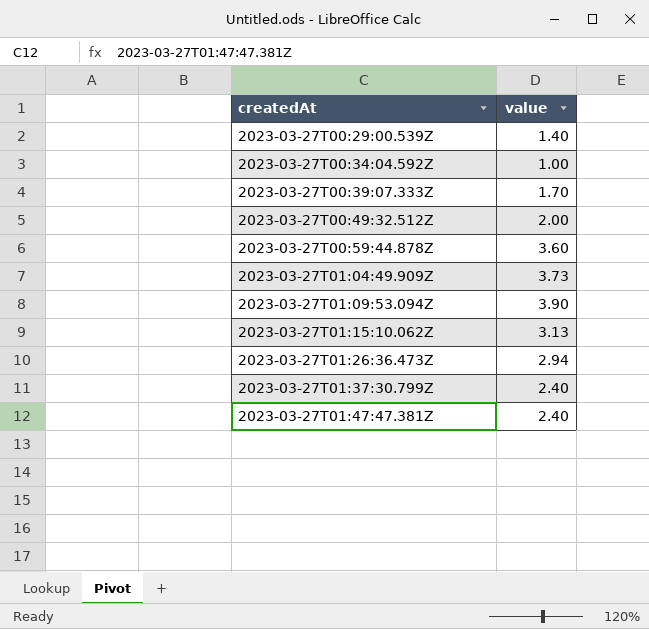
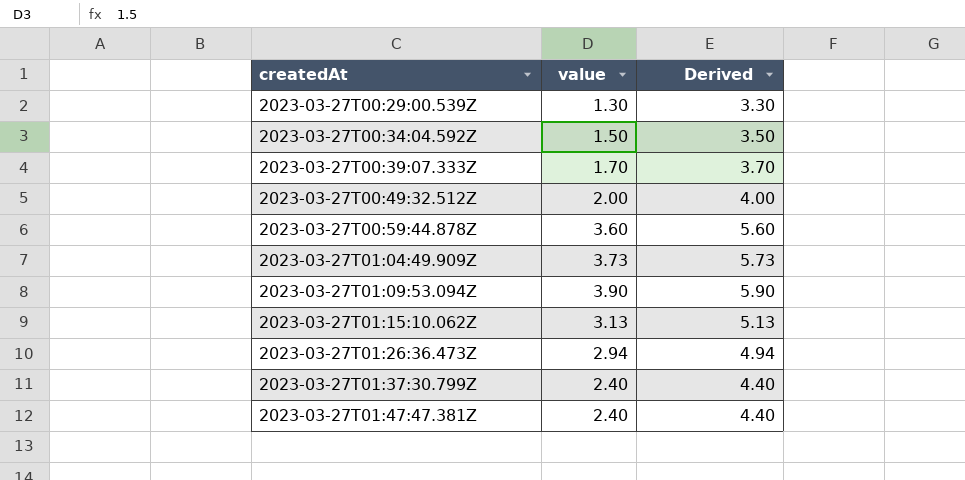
column Derived | formula: none -> [value] + 2
2023-03-27T00:29:00.539Z | value: 1.40 -> 1.30
2023-03-27T00:34:04.592Z | value: 1.00 -> 1.50

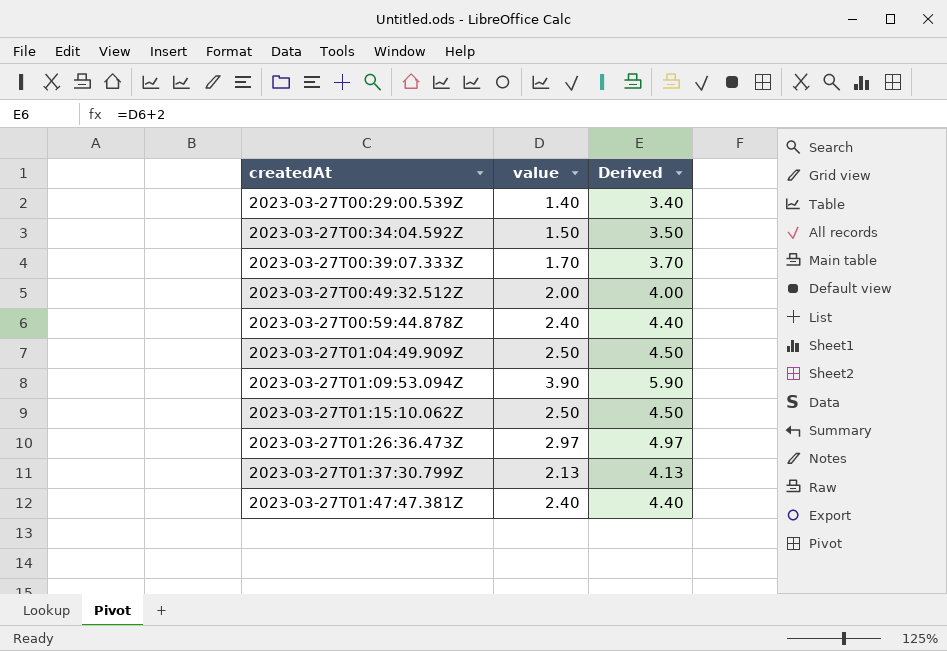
2023-03-27T00:29:00.539Z | value: 1.30 -> 1.40
2023-03-27T00:29:00.539Z | Derived: 3.30 -> 3.40
2023-03-27T00:59:44.878Z | value: 3.60 -> 2.40
2023-03-27T00:59:44.878Z | Derived: 5.60 -> 4.40
2023-03-27T01:04:49.909Z | value: 3.73 -> 2.50
2023-03-27T01:04:49.909Z | Derived: 5.73 -> 4.50
2023-03-27T01:15:10.062Z | value: 3.13 -> 2.50
2023-03-27T01:15:10.062Z | Derived: 5.13 -> 4.50
2023-03-27T01:26:36.473Z | value: 2.94 -> 2.97
2023-03-27T01:26:36.473Z | Derived: 4.94 -> 4.97
2023-03-27T01:37:30.799Z | value: 2.40 -> 2.13
2023-03-27T01:37:30.799Z | Derived: 4.40 -> 4.13

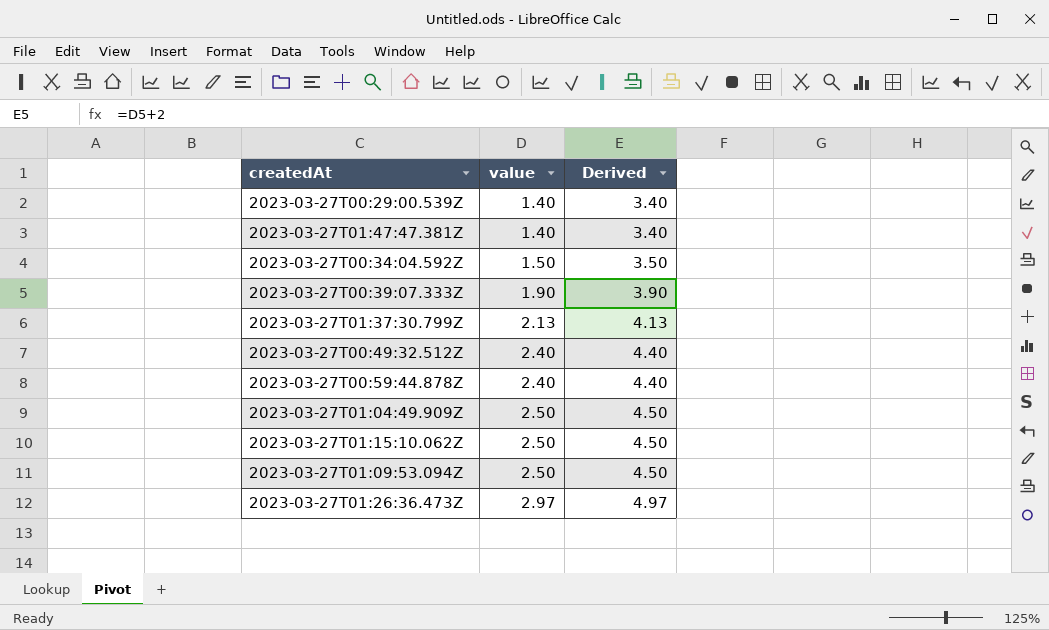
row order: createdAt ascending -> value ascending
2023-03-27T01:47:47.381Z | value: 2.40 -> 1.40
2023-03-27T01:47:47.381Z | Derived: 4.40 -> 3.40
2023-03-27T00:39:07.333Z | value: 1.70 -> 1.90
2023-03-27T00:39:07.333Z | Derived: 3.70 -> 3.90
2023-03-27T00:49:32.512Z | value: 2.00 -> 2.40
2023-03-27T00:49:32.512Z | Derived: 4.00 -> 4.40
2023-03-27T01:09:53.094Z | value: 3.90 -> 2.50
2023-03-27T01:09:53.094Z | Derived: 5.90 -> 4.50

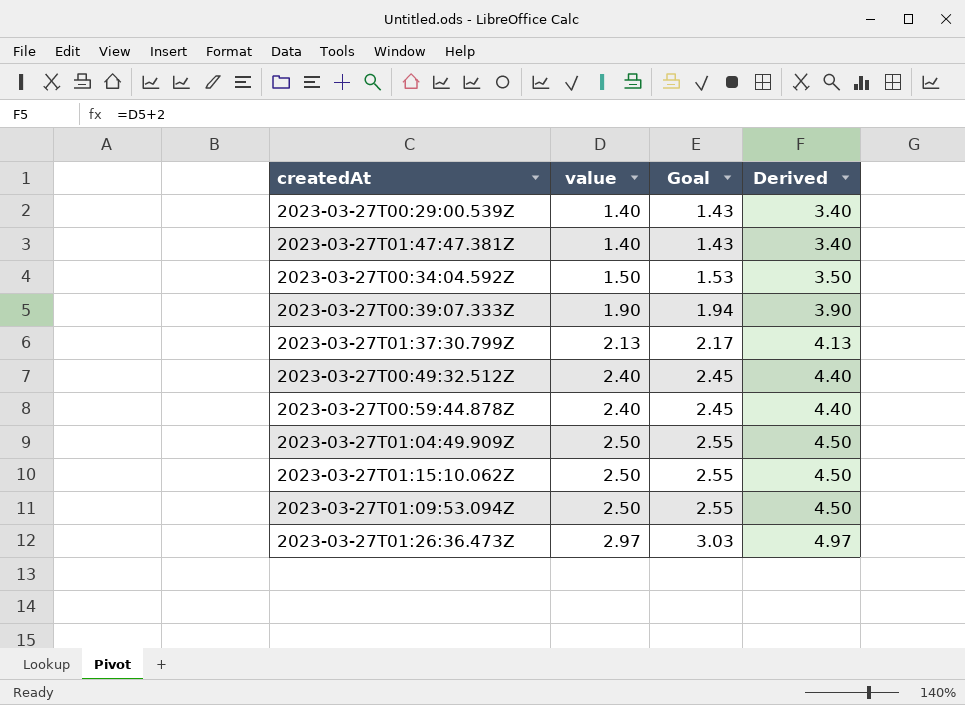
column Goal | formula: none -> [value] * 1.02

